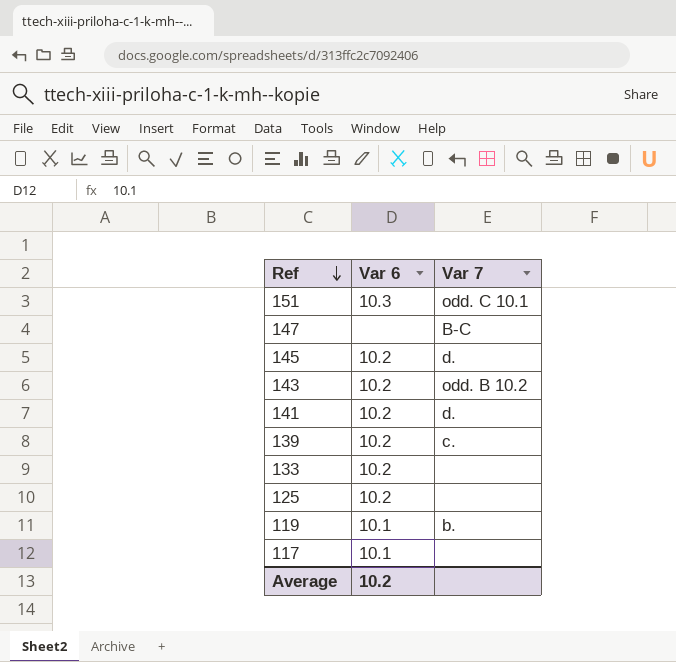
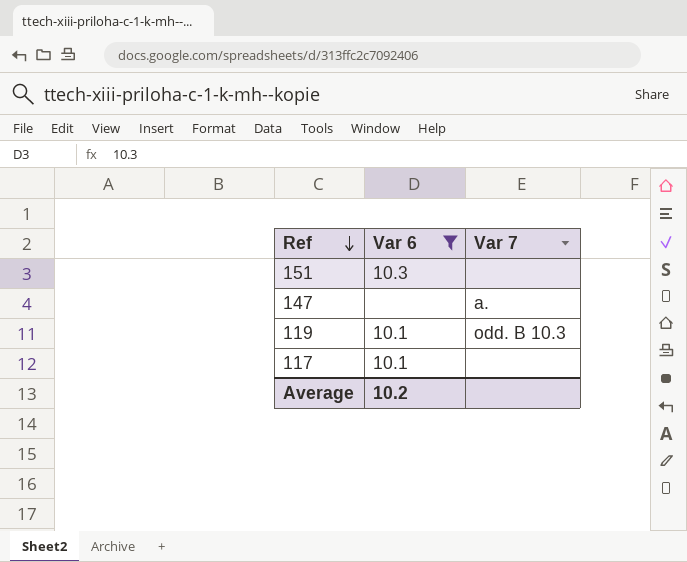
filter: none -> Var 6 != 10.2
151 | Var 7: odd. C 10.1 -> none
147 | Var 7: B-C -> a.
119 | Var 7: b. -> odd. B 10.3

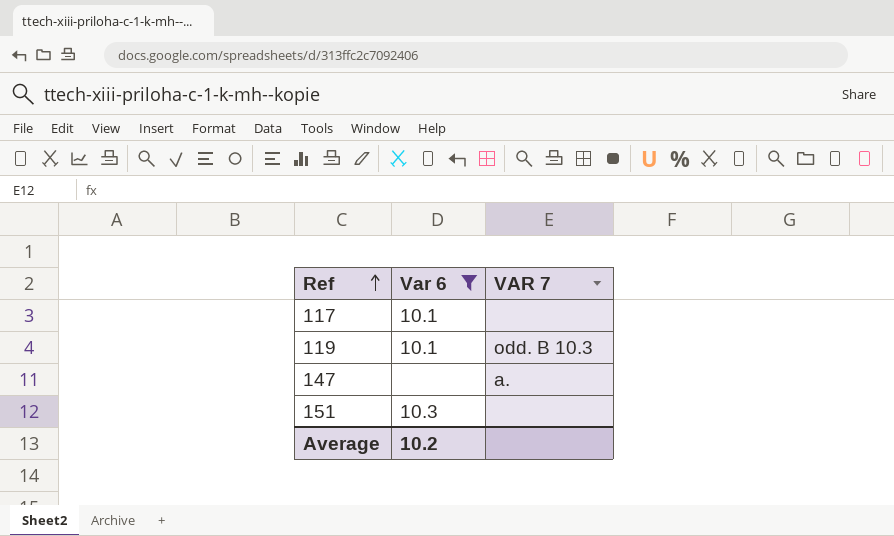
row order: Ref descending -> Ref ascending
column name: Var 7 -> VAR 7

